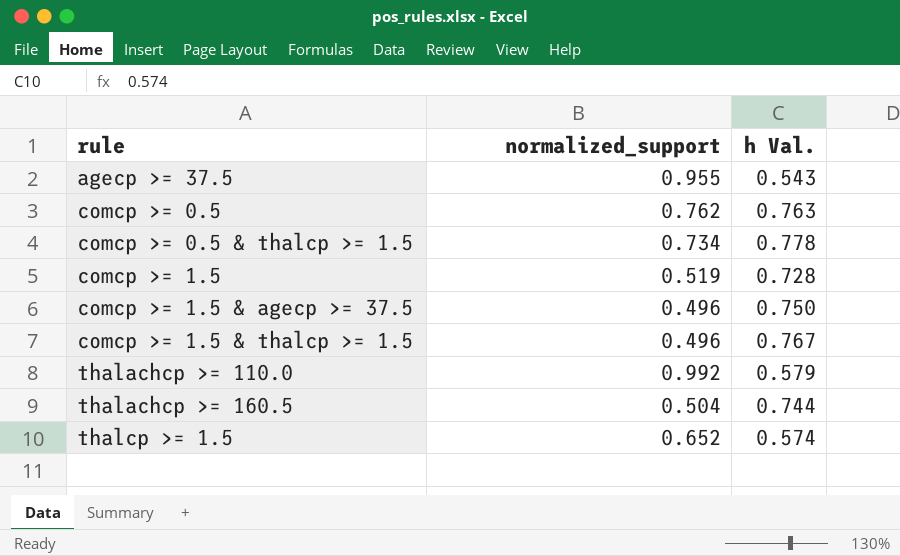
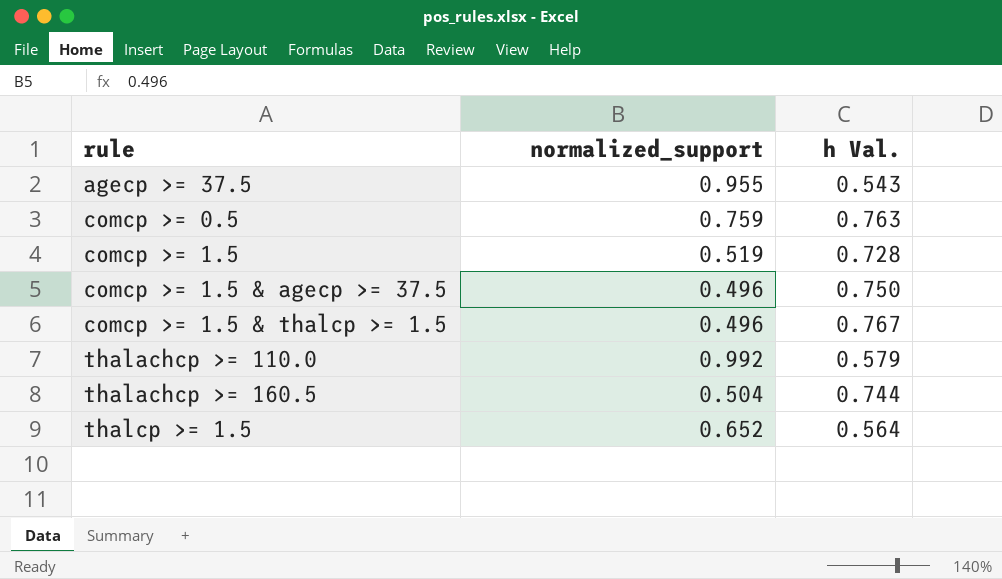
row comcp >= 0.5 & thalcp >= 1.5: 0.734 | 0.778 -> none
comcp >= 0.5 | normalized_support: 0.762 -> 0.759
thalcp >= 1.5 | h Val.: 0.574 -> 0.564

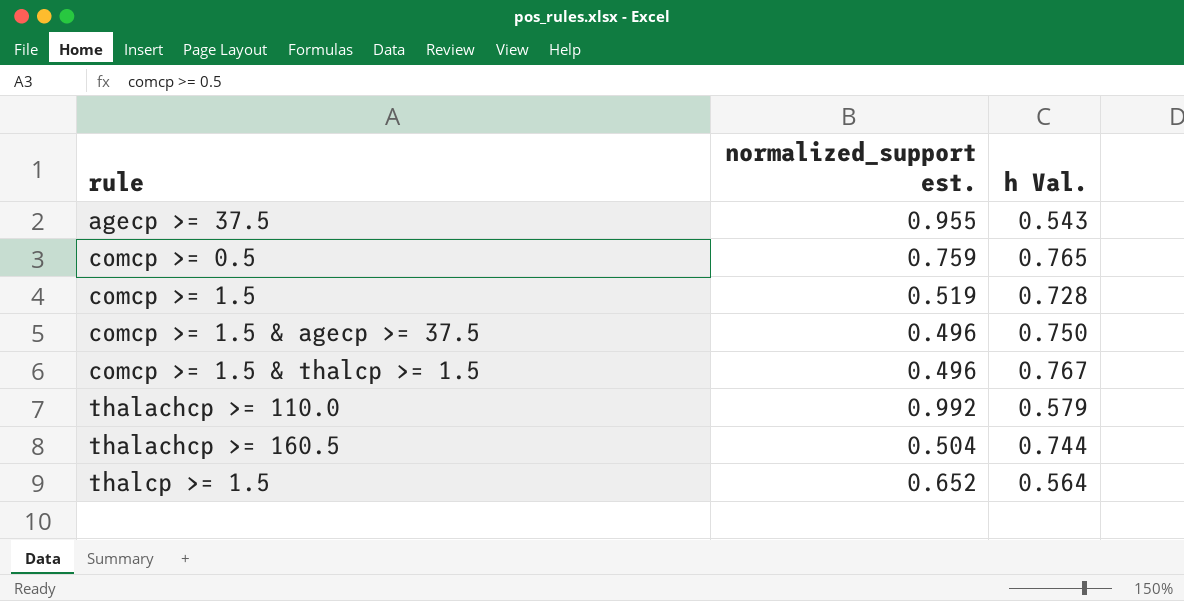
column name: normalized_support -> normalized_support est.
comcp >= 0.5 | h Val.: 0.763 -> 0.765

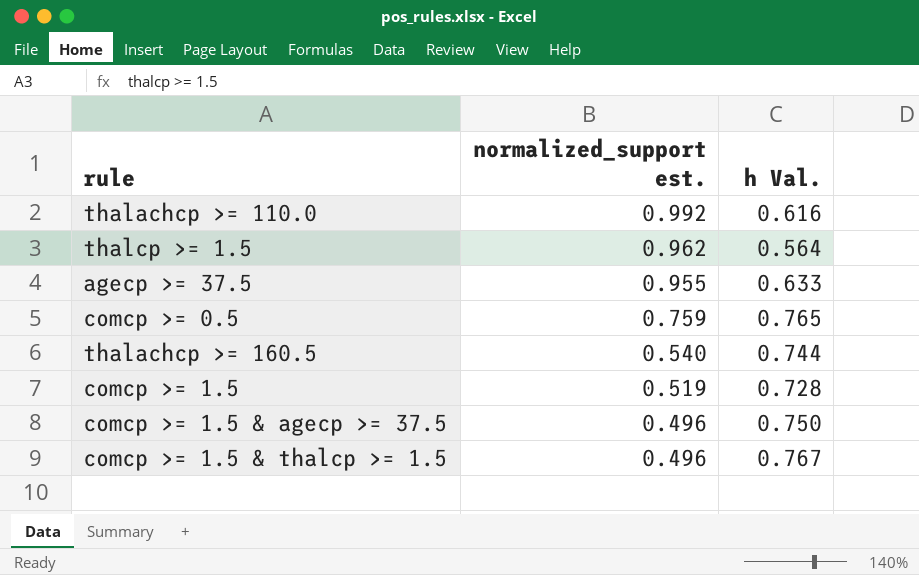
row order: rule ascending -> normalized_support est. descending
thalachcp >= 110.0 | h Val.: 0.579 -> 0.616
thalcp >= 1.5 | normalized_support est.: 0.652 -> 0.962
agecp >= 37.5 | h Val.: 0.543 -> 0.633
thalachcp >= 160.5 | normalized_support est.: 0.504 -> 0.540

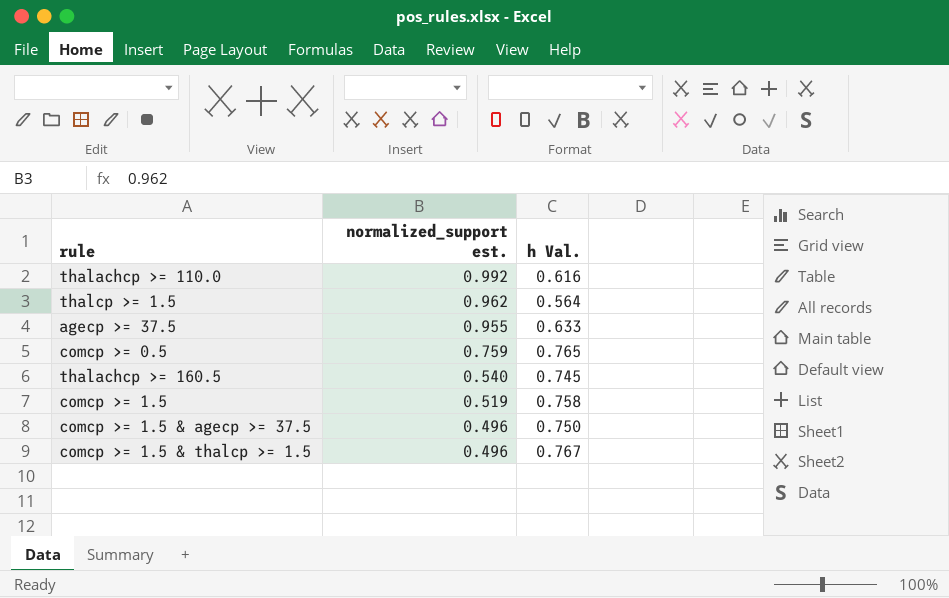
thalachcp >= 160.5 | h Val.: 0.744 -> 0.745
comcp >= 1.5 | h Val.: 0.728 -> 0.758

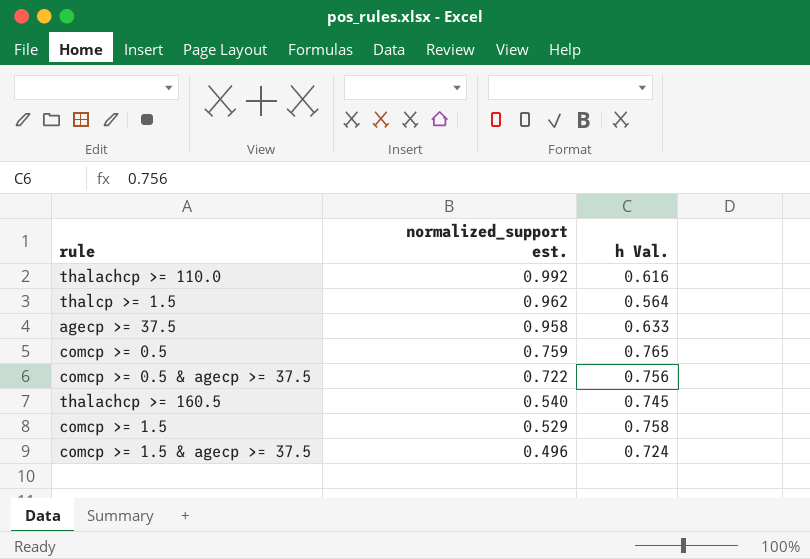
row comcp >= 1.5 & thalcp >= 1.5: 0.496 | 0.767 -> none
agecp >= 37.5 | normalized_support est.: 0.955 -> 0.958
row comcp >= 0.5 & agecp >= 37.5: none -> 0.722 | 0.756
comcp >= 1.5 | normalized_support est.: 0.519 -> 0.529
comcp >= 1.5 & agecp >= 37.5 | h Val.: 0.750 -> 0.724

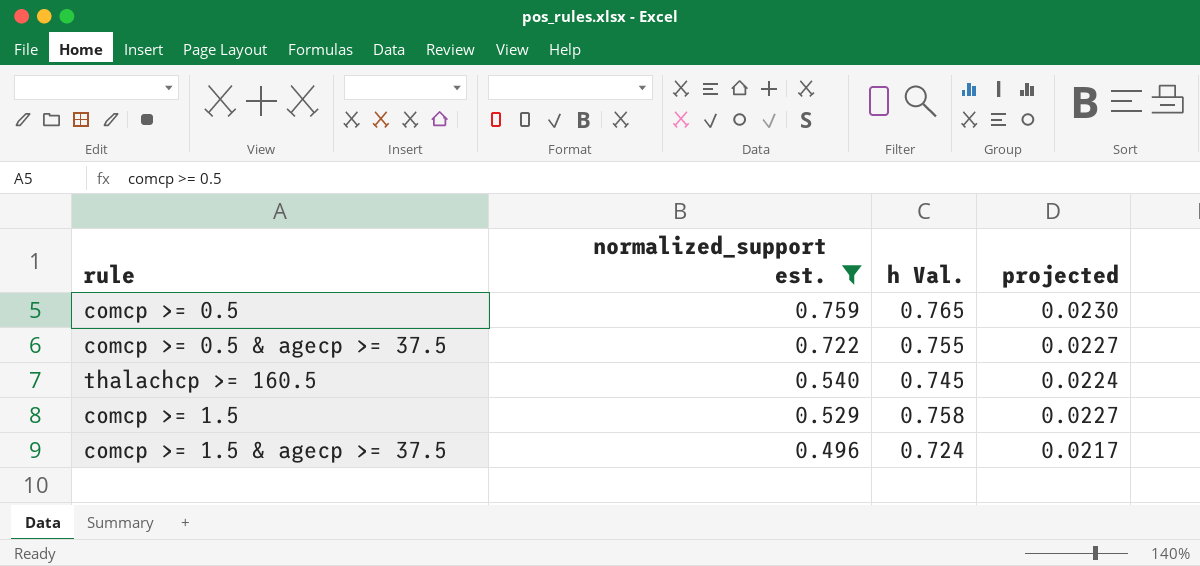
filter: none -> normalized_support est. <= 0.759
column projected | formula: none -> [h Val.] * 0.03
comcp >= 0.5 & agecp >= 37.5 | h Val.: 0.756 -> 0.755

